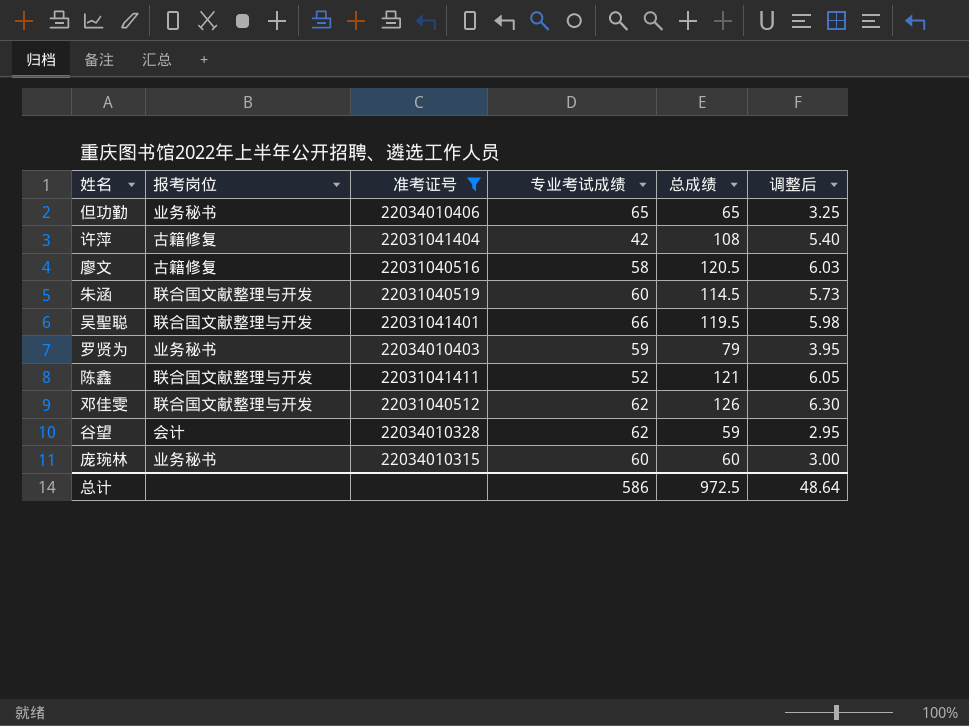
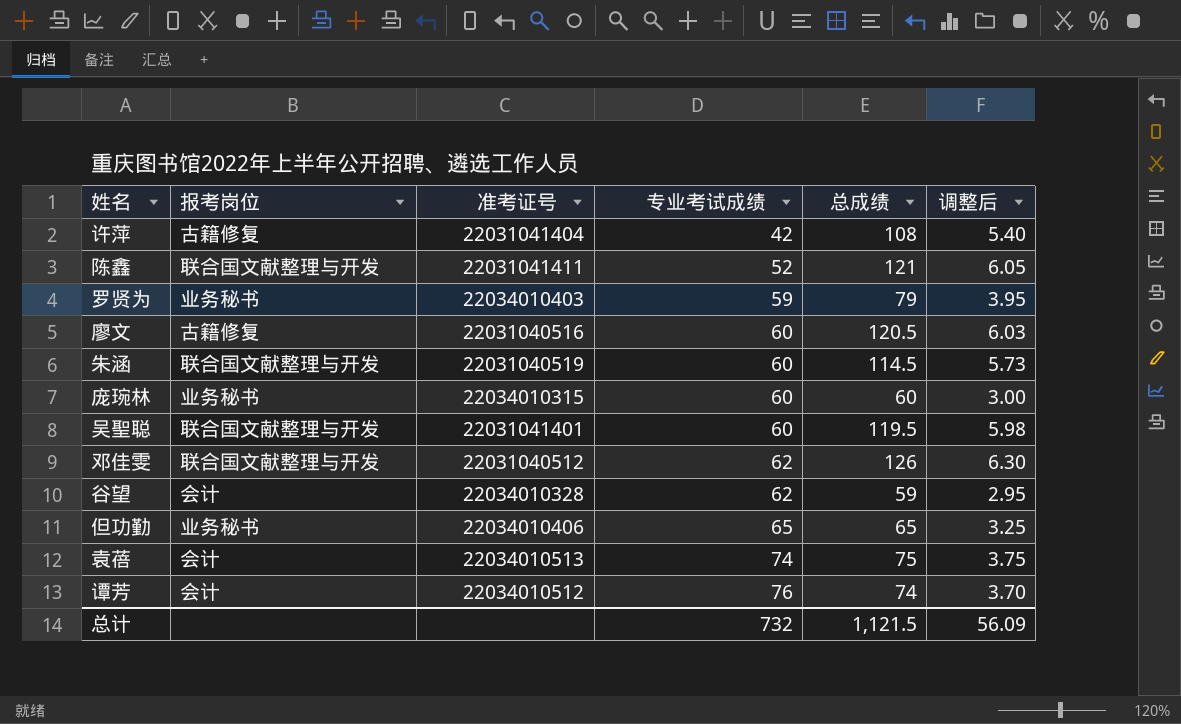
filter: 准考证号 <= 22034010406 -> none
row order: none -> 专业考试成绩 ascending
廖文 | 专业考试成绩: 58 -> 60
吴聖聪 | 专业考试成绩: 66 -> 60
总计 | 专业考试成绩: 586 -> 732
总计 | 总成绩: 972.5 -> 1,121.5
总计 | 调整后: 48.64 -> 56.09

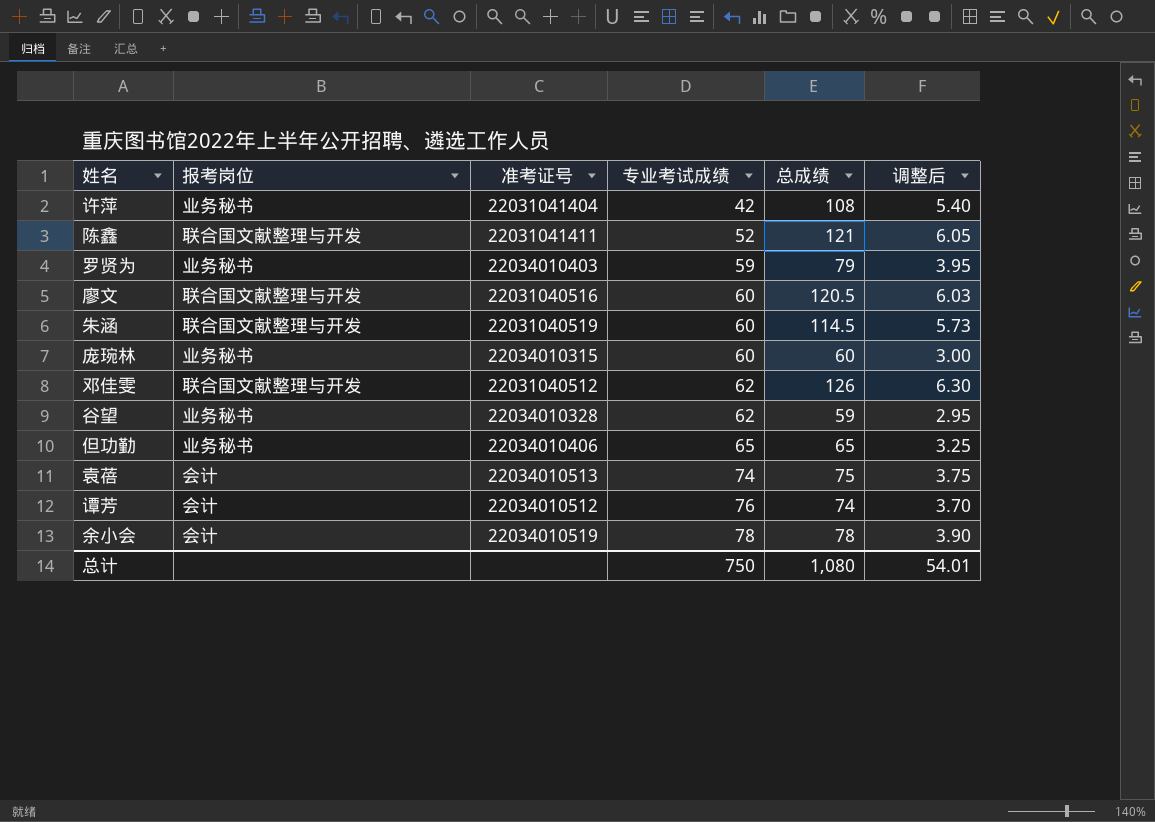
row 吴聖聪: 联合国文献整理与开发 | 22031041401 | 60 | 119.5 | 5.98 -> none
许萍 | 报考岗位: 古籍修复 -> 业务秘书
廖文 | 报考岗位: 古籍修复 -> 联合国文献整理与开发
谷望 | 报考岗位: 会计 -> 业务秘书
row 余小会: none -> 会计 | 22034010519 | 78 | 78 | 3.90
总计 | 专业考试成绩: 732 -> 750
总计 | 总成绩: 1,121.5 -> 1,080
总计 | 调整后: 56.09 -> 54.01

